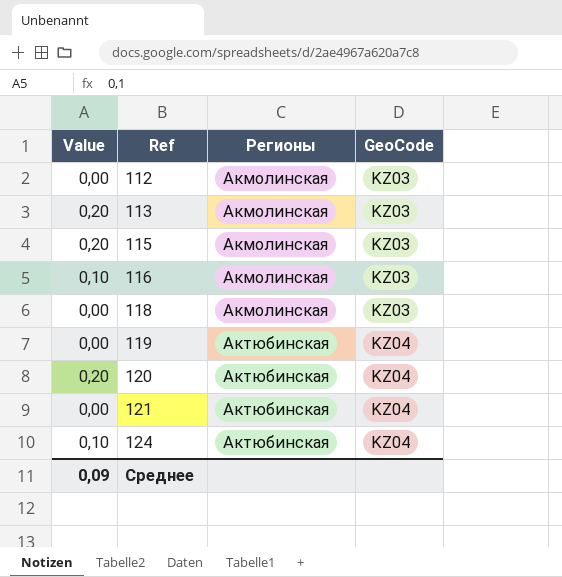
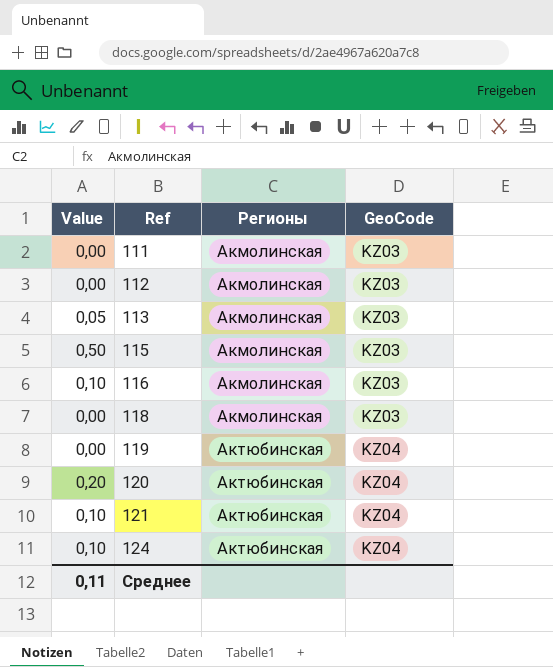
row 111: none -> 0,00 | Акмолинская | KZ03
113 | Value: 0,20 -> 0,05
115 | Value: 0,20 -> 0,50
121 | Value: 0,00 -> 0,10
Среднее | Value: 0,09 -> 0,11

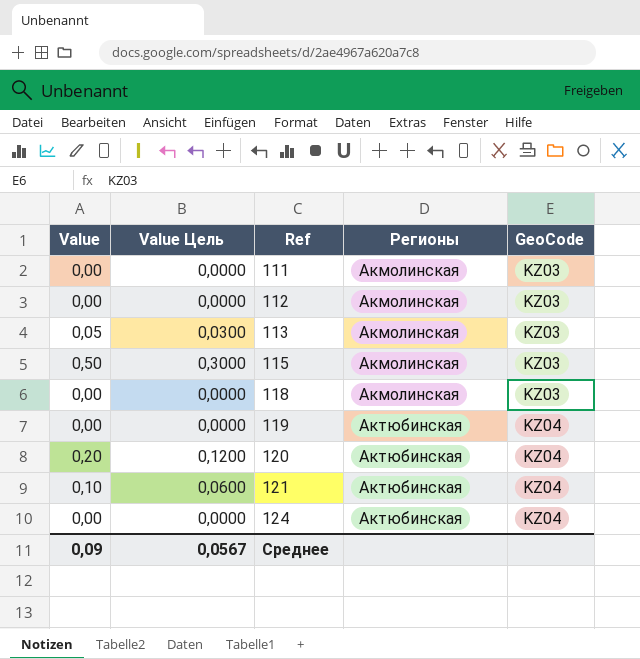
column Value Цель | formula: none -> [Value] * 0,6
row 116: 0,10 | Акмолинская | KZ03 -> none
124 | Value: 0,10 -> 0,00
Среднее | Value: 0,11 -> 0,09

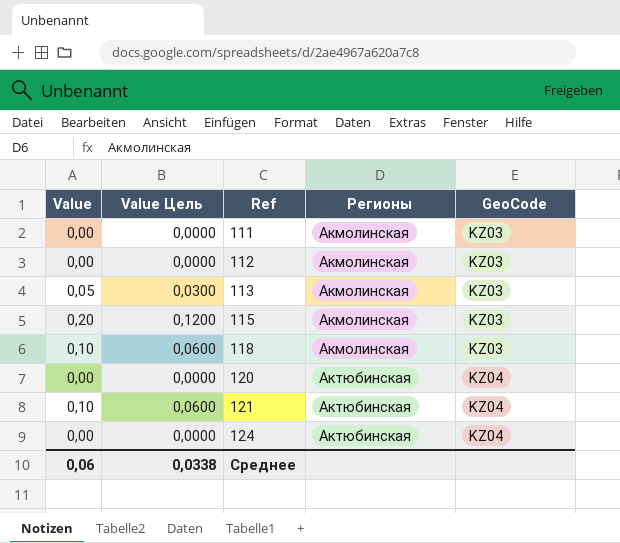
row 119: 0,00 | 0,0000 | Актюбинская | KZ04 -> none
115 | Value: 0,50 -> 0,20
115 | Value Цель: 0,3000 -> 0,1200
118 | Value: 0,00 -> 0,10
118 | Value Цель: 0,0000 -> 0,0600
120 | Value: 0,20 -> 0,00
120 | Value Цель: 0,1200 -> 0,0000
Среднее | Value: 0,09 -> 0,06
Среднее | Value Цель: 0,0567 -> 0,0338

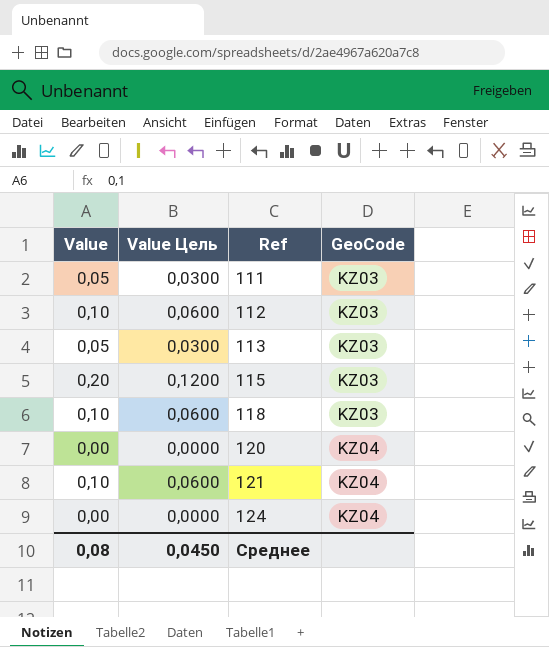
column Регионы | position: 4 -> none
111 | Value: 0,00 -> 0,05
111 | Value Цель: 0,0000 -> 0,0300
112 | Value: 0,00 -> 0,10
112 | Value Цель: 0,0000 -> 0,0600
Среднее | Value: 0,06 -> 0,08
Среднее | Value Цель: 0,0338 -> 0,0450

